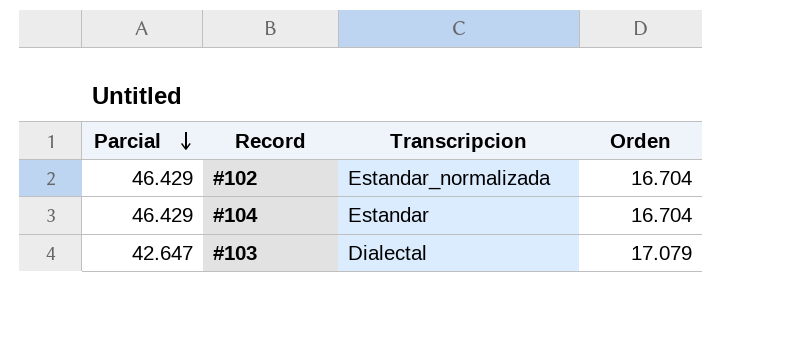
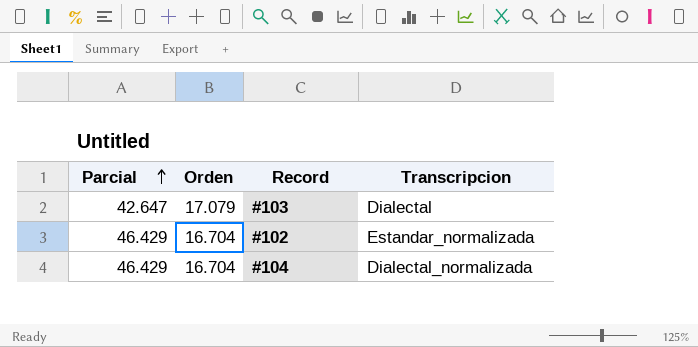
row order: Parcial descending -> Parcial ascending
column Orden | position: 4 -> 2
#104 | Transcripcion: Estandar -> Dialectal_normalizada

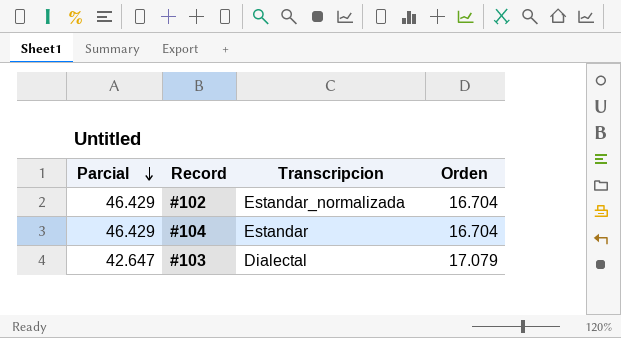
row order: Parcial ascending -> Parcial descending
column Orden | position: 2 -> 4
#104 | Transcripcion: Dialectal_normalizada -> Estandar

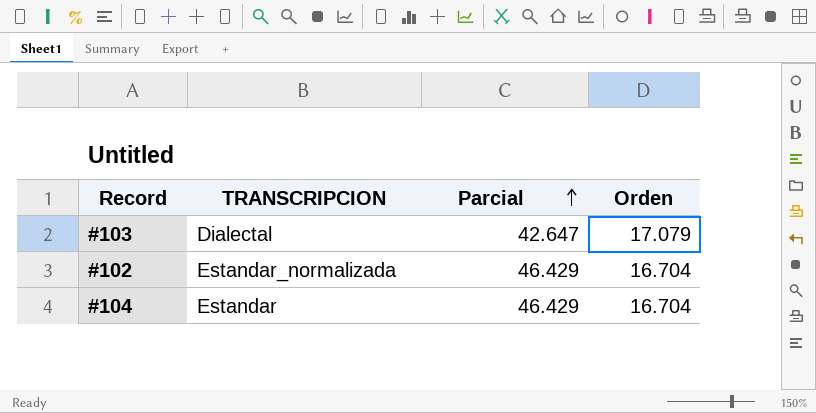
row order: Parcial descending -> Parcial ascending
column name: Transcripcion -> TRANSCRIPCION
column Parcial | position: 1 -> 3

